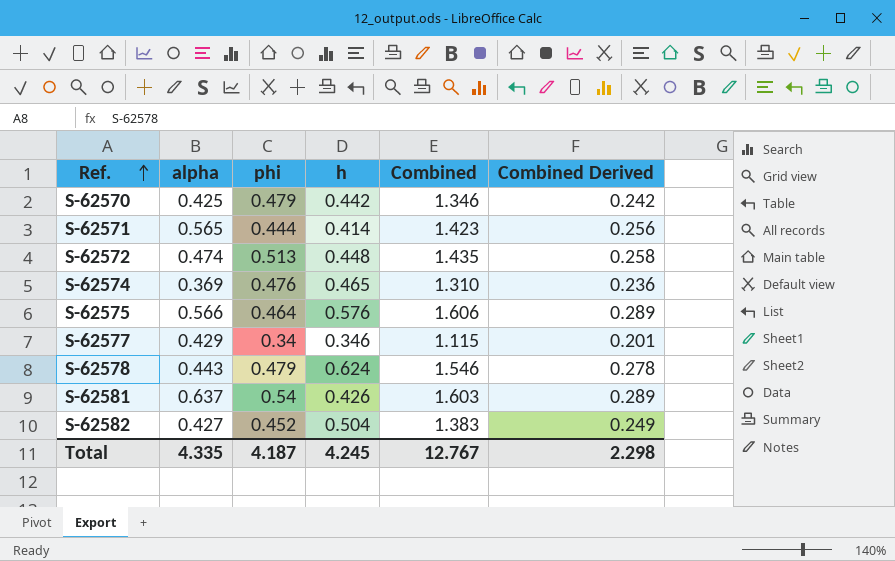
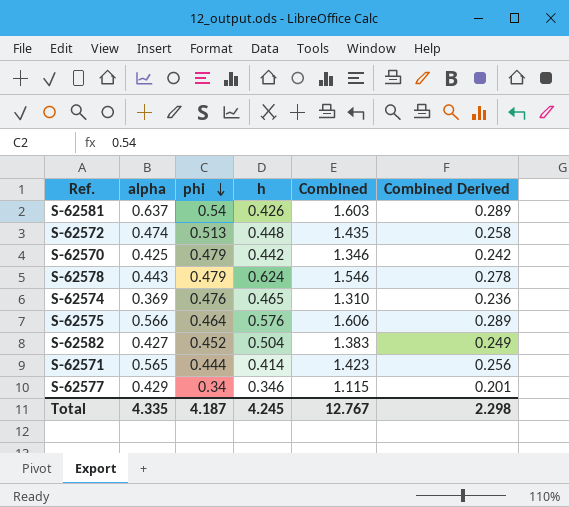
row order: Ref. ascending -> phi descending

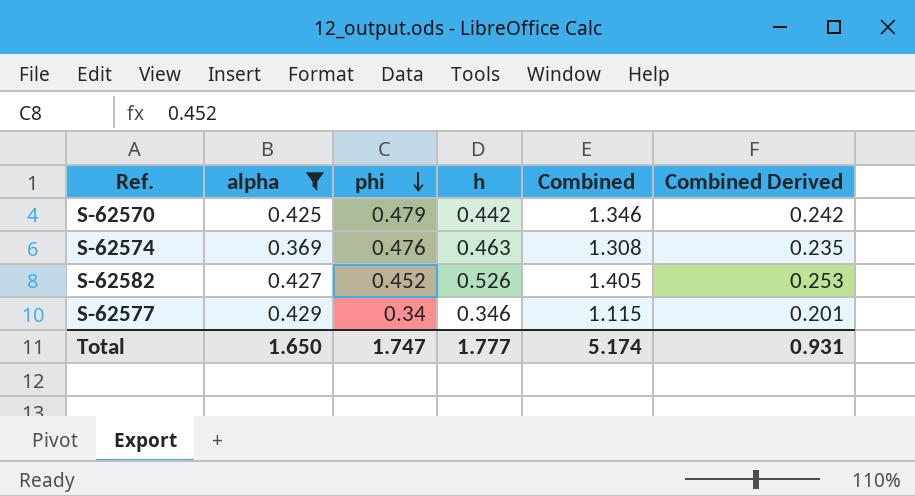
filter: none -> alpha <= 0.429
S-62574 | h: 0.465 -> 0.463
S-62574 | Combined: 1.310 -> 1.308
S-62574 | Combined Derived: 0.236 -> 0.235
S-62582 | h: 0.504 -> 0.526
S-62582 | Combined: 1.383 -> 1.405
S-62582 | Combined Derived: 0.249 -> 0.253
Total | alpha: 4.335 -> 1.650
Total | phi: 4.187 -> 1.747
Total | h: 4.245 -> 1.777
Total | Combined: 12.767 -> 5.174
Total | Combined Derived: 2.298 -> 0.931

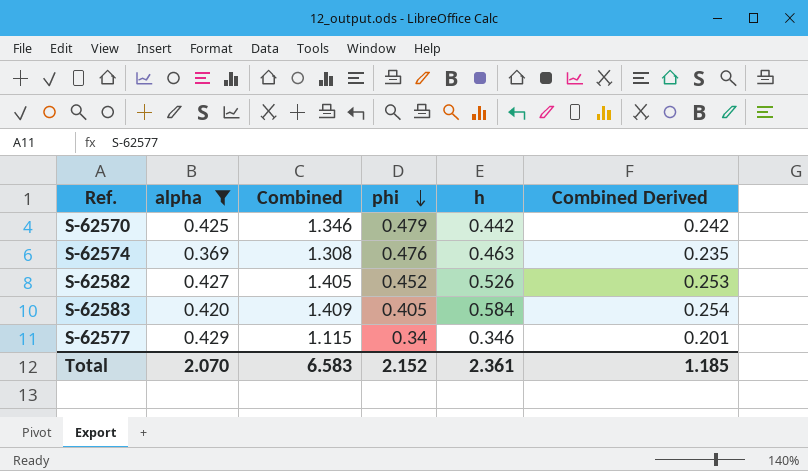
column Combined | position: 5 -> 3
row S-62583: none -> 0.420 | 1.409 | 0.405 | 0.584 | 0.254
Total | alpha: 1.650 -> 2.070
Total | Combined: 5.174 -> 6.583
Total | phi: 1.747 -> 2.152
Total | h: 1.777 -> 2.361
Total | Combined Derived: 0.931 -> 1.185

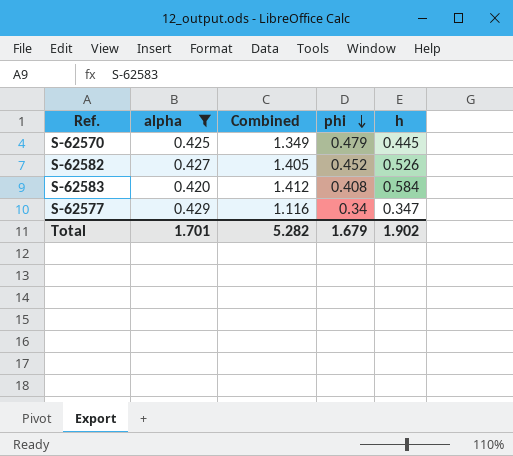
column Combined Derived | formula: [Combined] * 0.18 -> none
row S-62574: 0.369 | 1.308 | 0.476 | 0.463 | 0.235 -> none
S-62570 | Combined: 1.346 -> 1.349
S-62570 | h: 0.442 -> 0.445
S-62583 | Combined: 1.409 -> 1.412
S-62583 | phi: 0.405 -> 0.408
S-62577 | Combined: 1.115 -> 1.116
S-62577 | h: 0.346 -> 0.347
Total | alpha: 2.070 -> 1.701
Total | Combined: 6.583 -> 5.282
Total | phi: 2.152 -> 1.679
Total | h: 2.361 -> 1.902

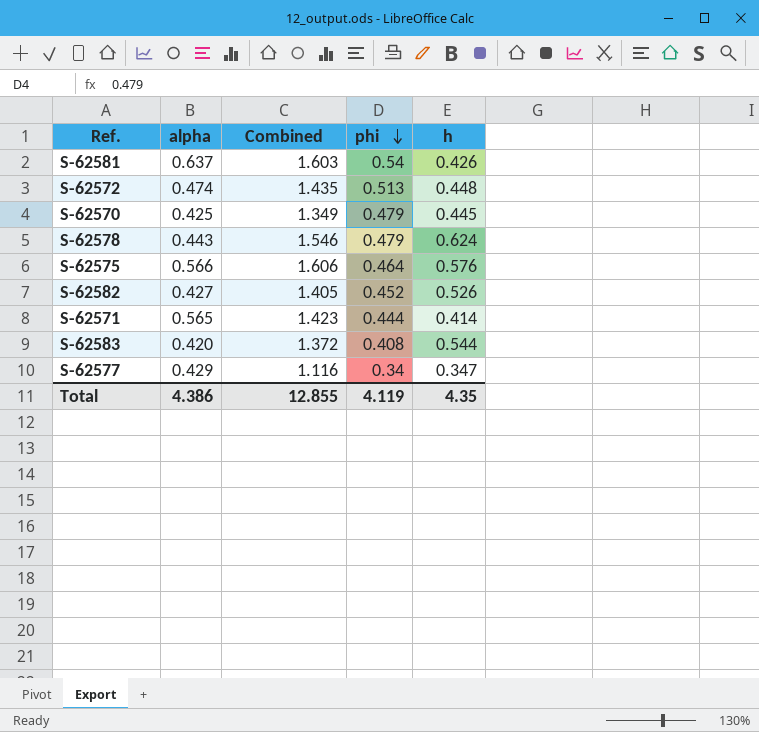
filter: alpha <= 0.429 -> none
S-62583 | Combined: 1.412 -> 1.372
S-62583 | h: 0.584 -> 0.544
Total | alpha: 1.701 -> 4.386
Total | Combined: 5.282 -> 12.855
Total | phi: 1.679 -> 4.119
Total | h: 1.902 -> 4.35

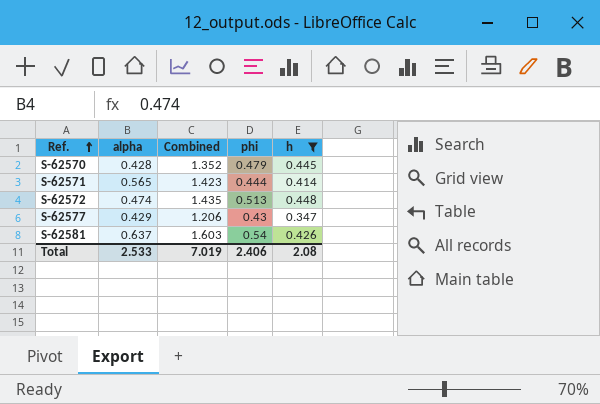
filter: none -> h <= 0.448
row order: phi descending -> Ref. ascending
S-62570 | alpha: 0.425 -> 0.428
S-62570 | Combined: 1.349 -> 1.352
S-62577 | Combined: 1.116 -> 1.206
S-62577 | phi: 0.34 -> 0.43
Total | alpha: 4.386 -> 2.533
Total | Combined: 12.855 -> 7.019
Total | phi: 4.119 -> 2.406
Total | h: 4.35 -> 2.08

